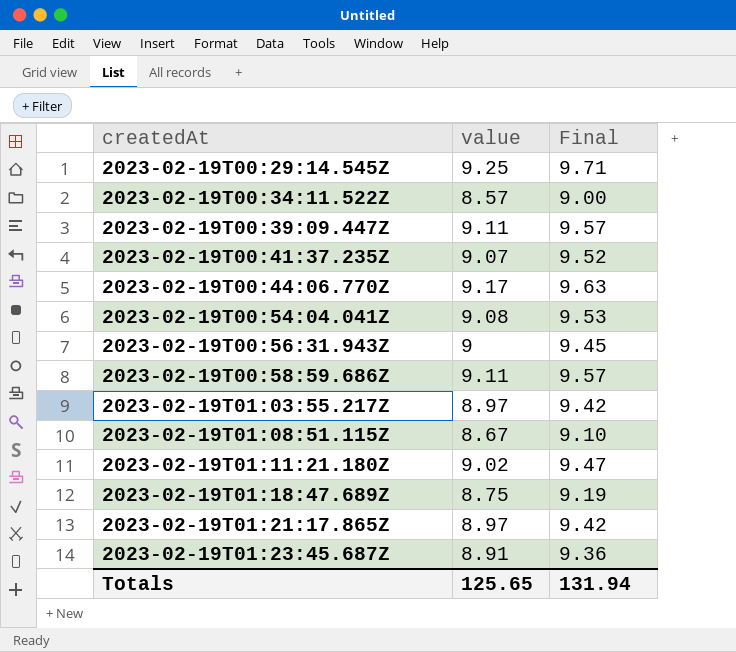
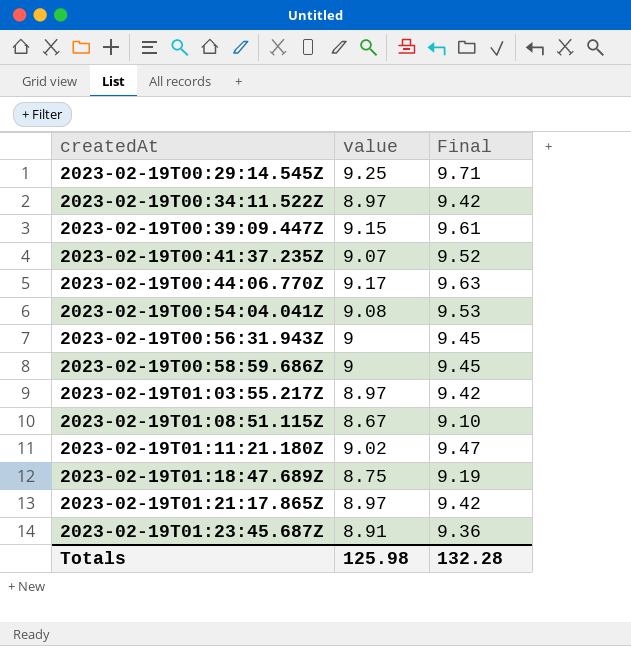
2023-02-19T00:34:11.522Z | value: 8.57 -> 8.97
2023-02-19T00:34:11.522Z | Final: 9.00 -> 9.42
2023-02-19T00:39:09.447Z | value: 9.11 -> 9.15
2023-02-19T00:39:09.447Z | Final: 9.57 -> 9.61
2023-02-19T00:58:59.686Z | value: 9.11 -> 9
2023-02-19T00:58:59.686Z | Final: 9.57 -> 9.45
Totals | value: 125.65 -> 125.98
Totals | Final: 131.94 -> 132.28

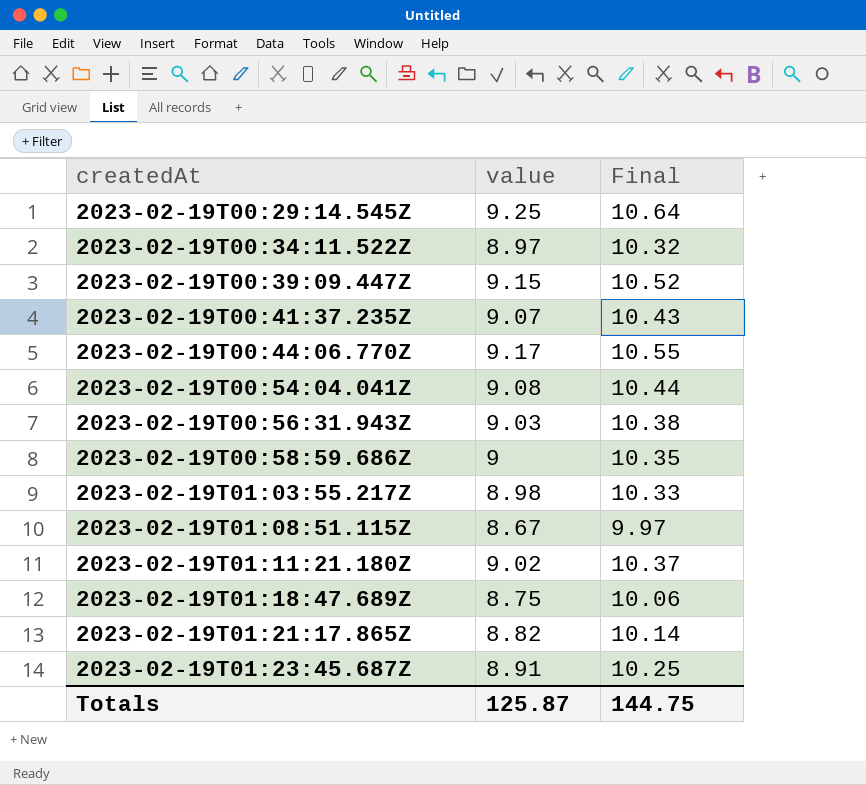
column Final | formula: [value] * 1.05 -> [value] * 1.15
2023-02-19T00:56:31.943Z | value: 9 -> 9.03
2023-02-19T01:03:55.217Z | value: 8.97 -> 8.98
2023-02-19T01:21:17.865Z | value: 8.97 -> 8.82
Totals | value: 125.98 -> 125.87
Totals | Final: 132.28 -> 144.75

